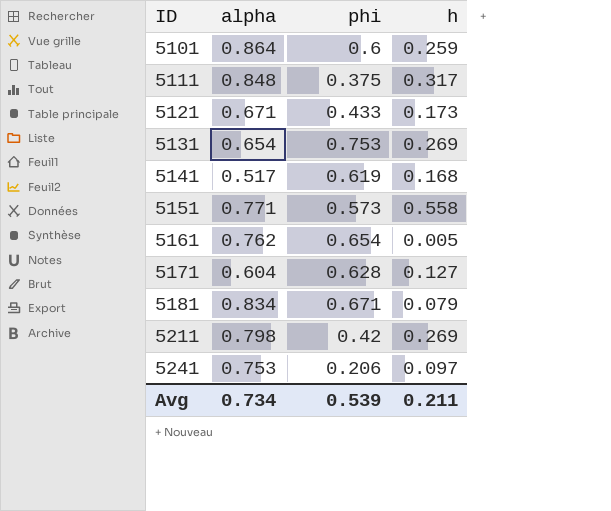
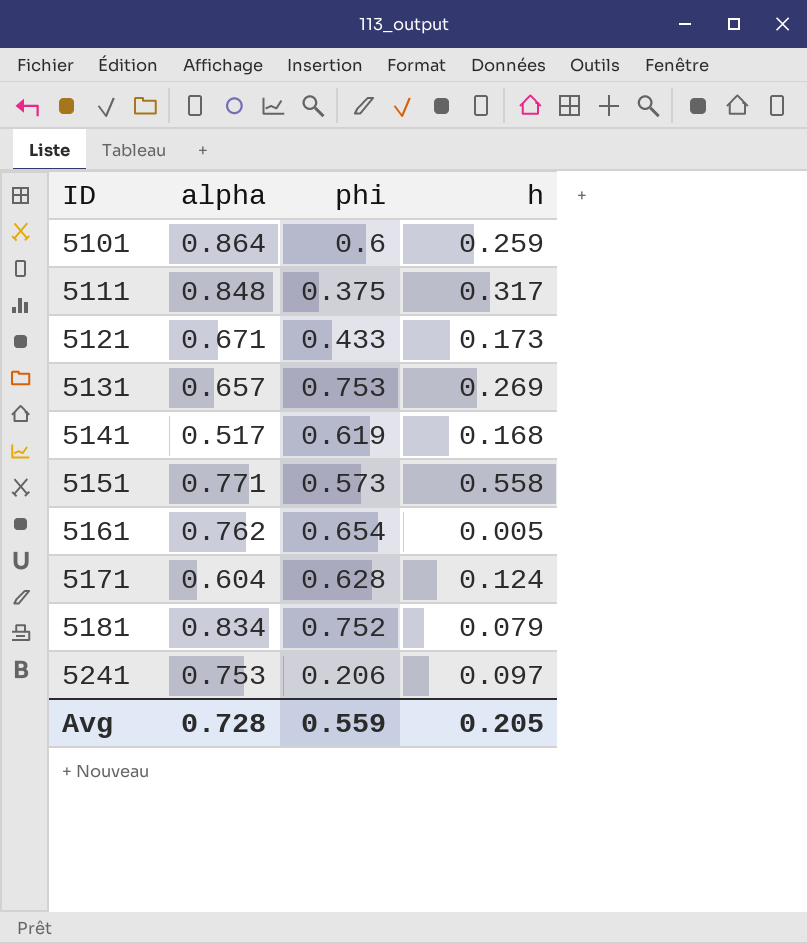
row 5211: 0.798 | 0.42 | 0.269 -> none
5131 | alpha: 0.654 -> 0.657
5171 | h: 0.127 -> 0.124
5181 | phi: 0.671 -> 0.752
Avg | alpha: 0.734 -> 0.728
Avg | phi: 0.539 -> 0.559
Avg | h: 0.211 -> 0.205

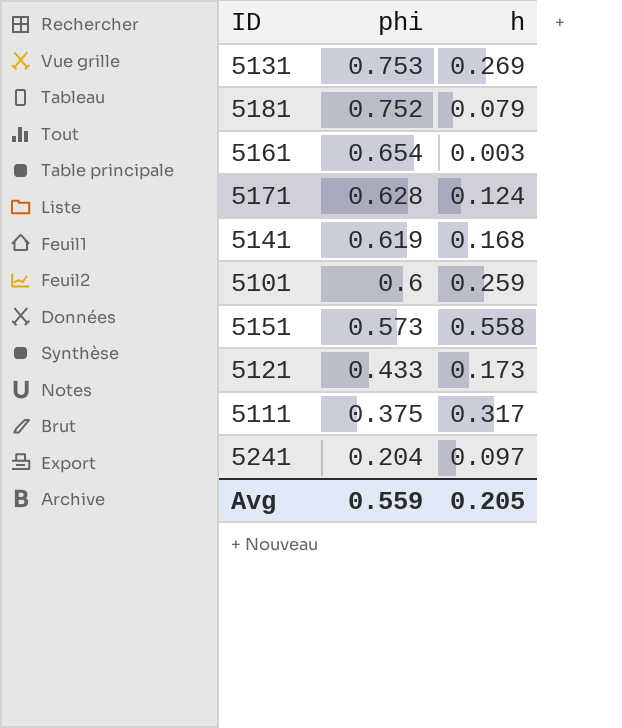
row order: ID ascending -> phi descending
column alpha | position: 2 -> none
5161 | h: 0.005 -> 0.003
5241 | phi: 0.206 -> 0.204

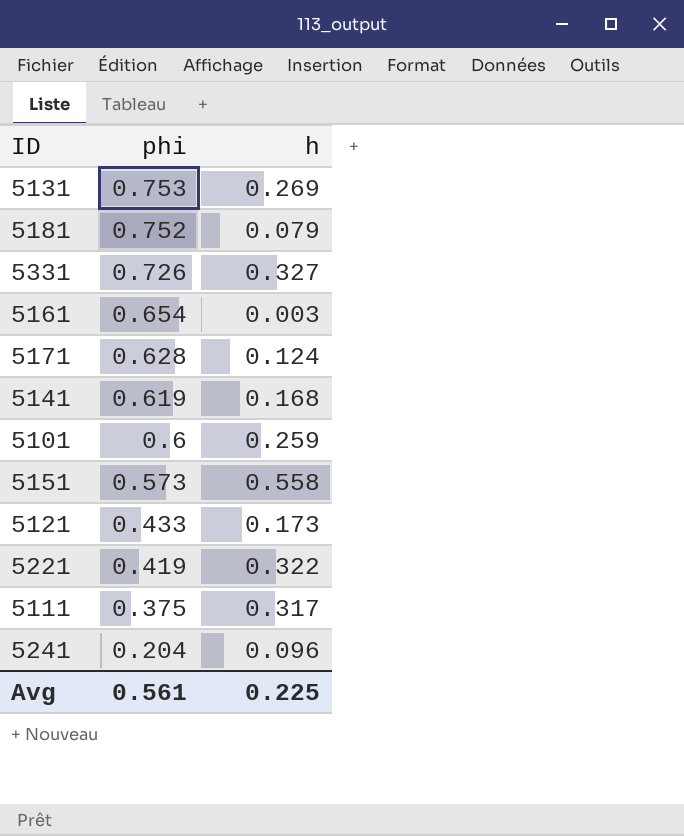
row 5331: none -> 0.726 | 0.327
row 5221: none -> 0.419 | 0.322
5241 | h: 0.097 -> 0.096
Avg | phi: 0.559 -> 0.561
Avg | h: 0.205 -> 0.225

